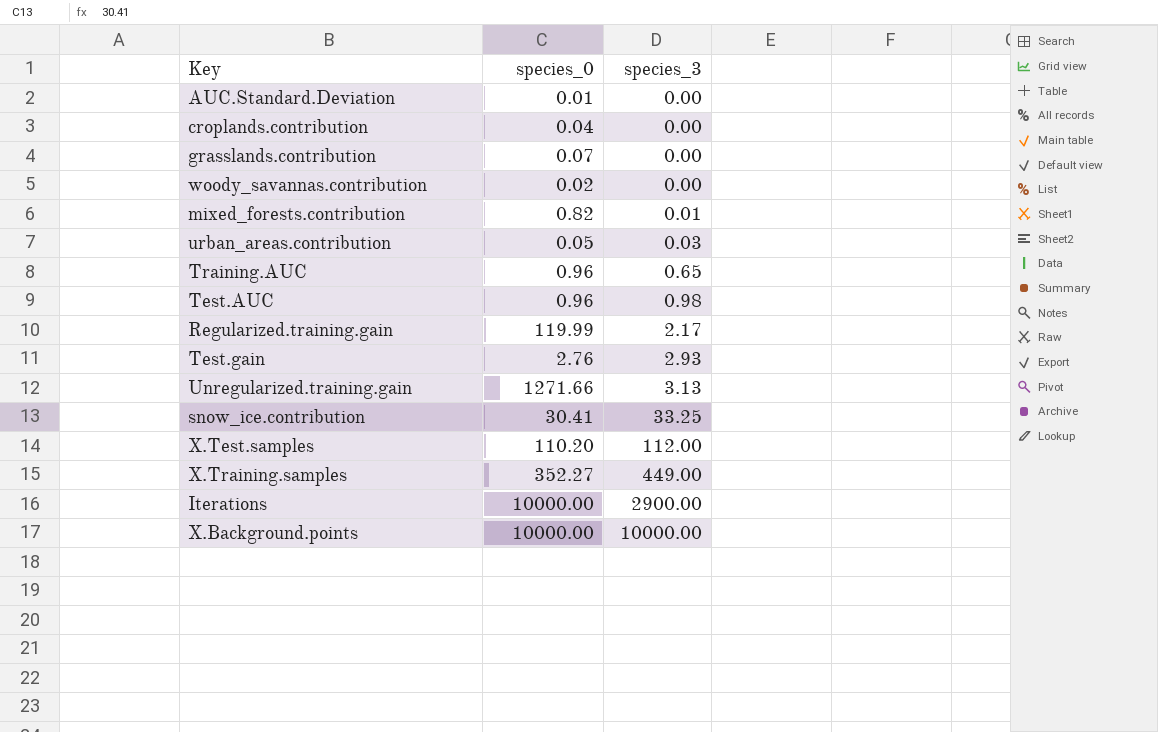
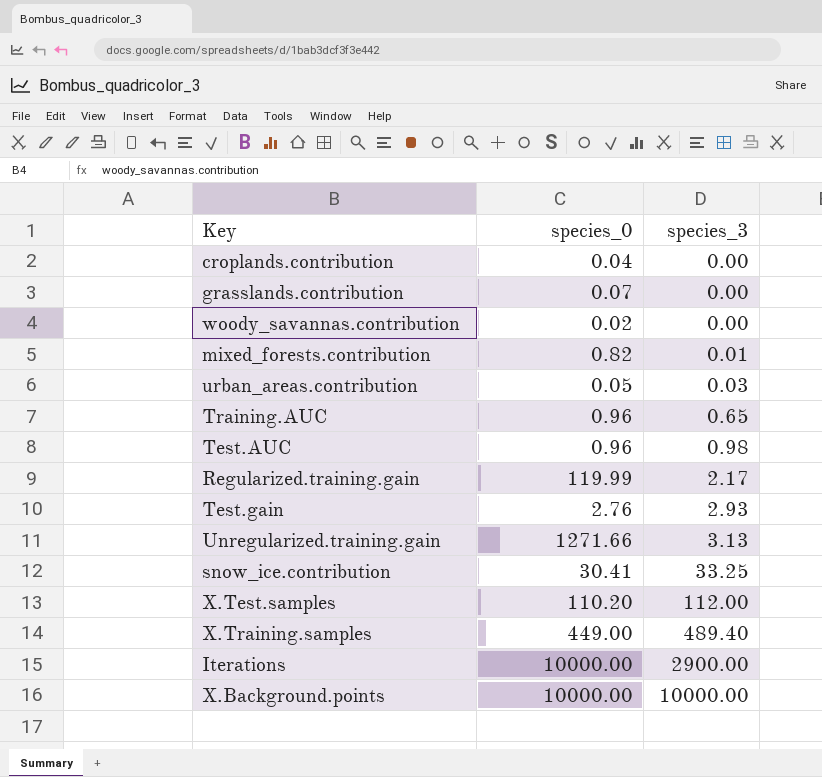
row AUC.Standard.Deviation: 0.01 | 0.00 -> none
X.Training.samples | species_0: 352.27 -> 449.00
X.Training.samples | species_3: 449.00 -> 489.40

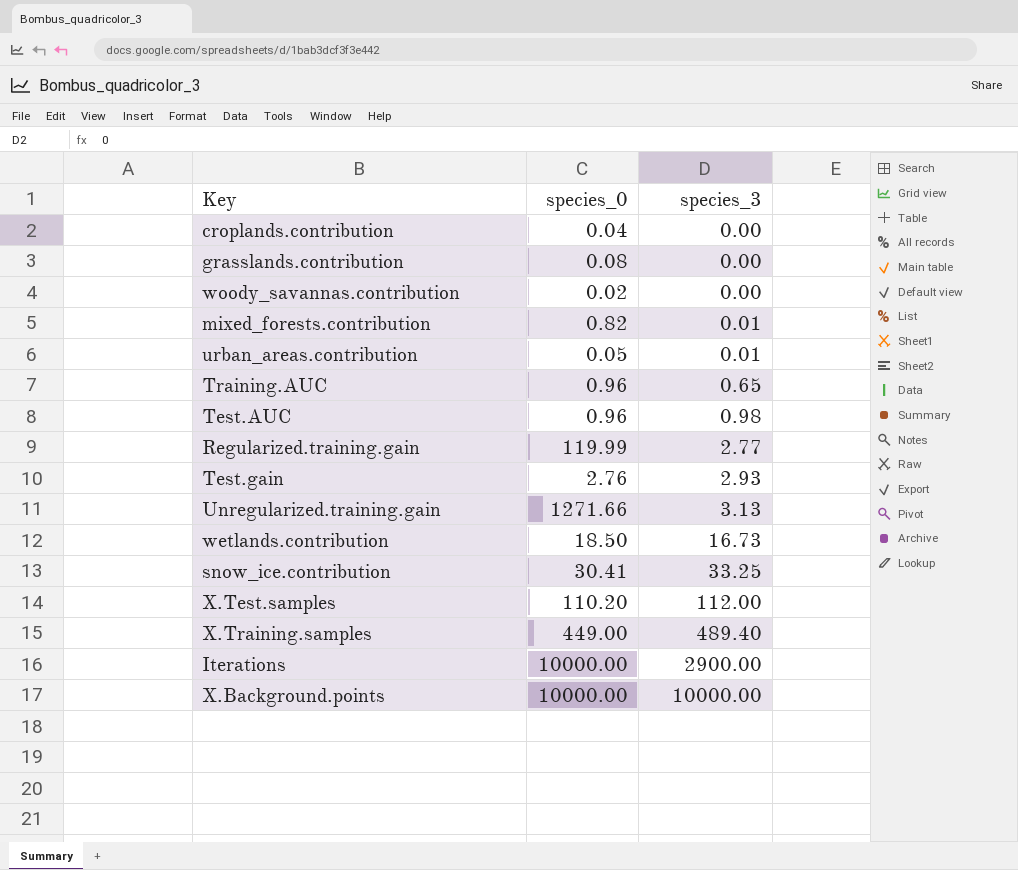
grasslands.contribution | species_0: 0.07 -> 0.08
urban_areas.contribution | species_3: 0.03 -> 0.01
Regularized.training.gain | species_3: 2.17 -> 2.77
row wetlands.contribution: none -> 18.50 | 16.73

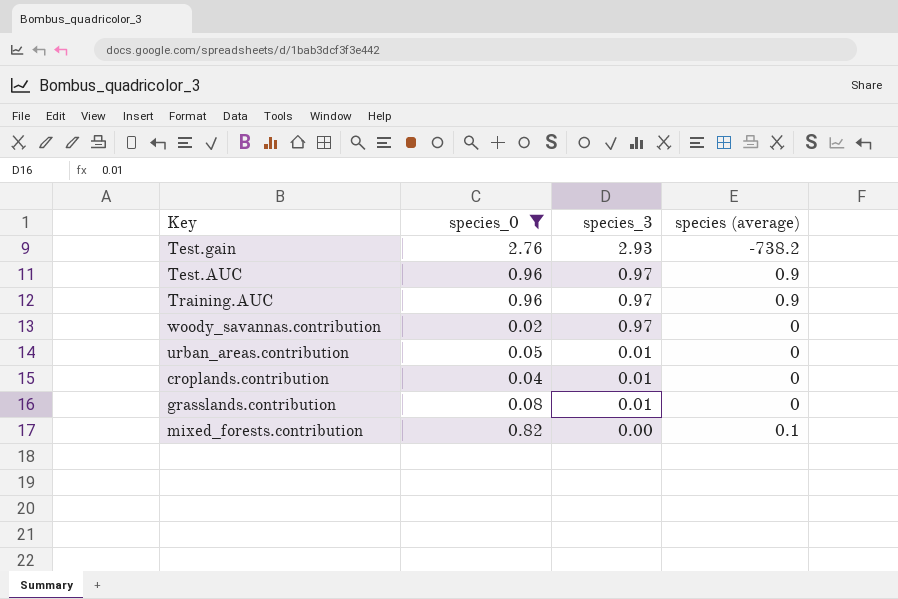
filter: none -> species_0 <= 2.76
row order: species_3 ascending -> species_3 descending
column species (average) | position: none -> 4
Test.AUC | species_3: 0.98 -> 0.97
Training.AUC | species_3: 0.65 -> 0.97
woody_savannas.contribution | species_3: 0.00 -> 0.97
croplands.contribution | species_3: 0.00 -> 0.01
grasslands.contribution | species_3: 0.00 -> 0.01
mixed_forests.contribution | species_3: 0.01 -> 0.00

